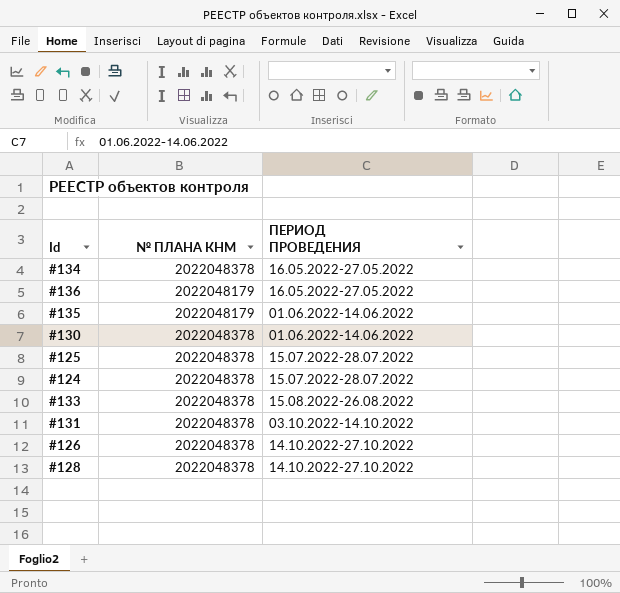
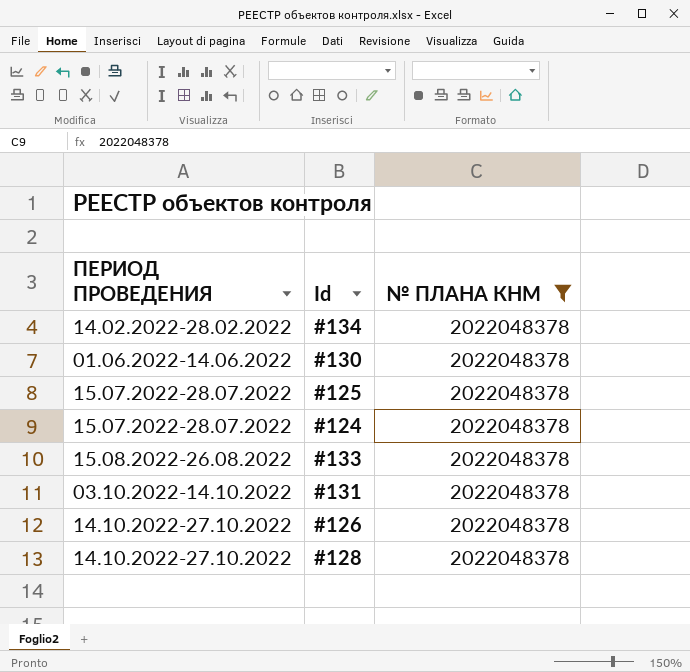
filter: none -> № ПЛАНА КНМ = 2022048378
column ПЕРИОД ПРОВЕДЕНИЯ | position: 3 -> 1
#134 | ПЕРИОД ПРОВЕДЕНИЯ: 16.05.2022-27.05.2022 -> 14.02.2022-28.02.2022

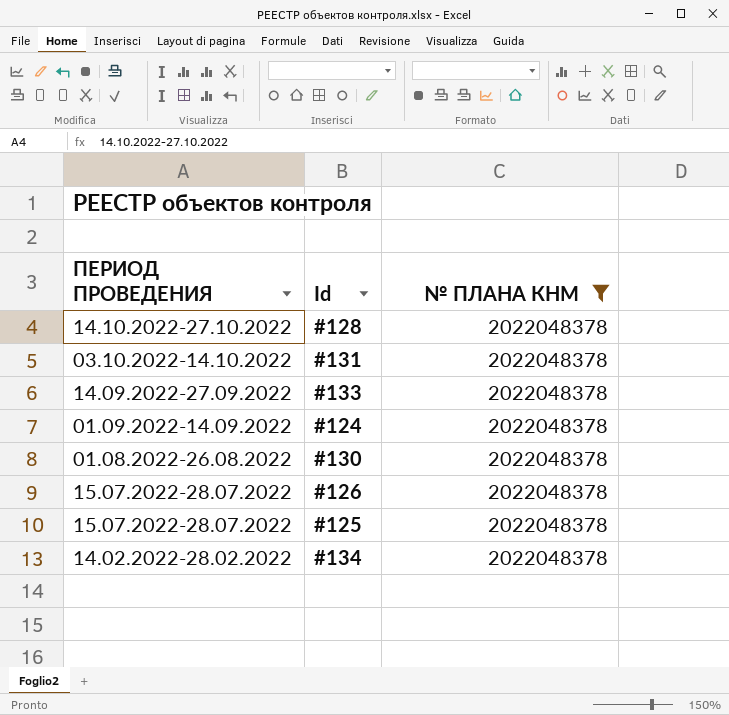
row order: ПЕРИОД ПРОВЕДЕНИЯ ascending -> ПЕРИОД ПРОВЕДЕНИЯ descending
#133 | ПЕРИОД ПРОВЕДЕНИЯ: 15.08.2022-26.08.2022 -> 14.09.2022-27.09.2022
#124 | ПЕРИОД ПРОВЕДЕНИЯ: 15.07.2022-28.07.2022 -> 01.09.2022-14.09.2022
#130 | ПЕРИОД ПРОВЕДЕНИЯ: 01.06.2022-14.06.2022 -> 01.08.2022-26.08.2022
#126 | ПЕРИОД ПРОВЕДЕНИЯ: 14.10.2022-27.10.2022 -> 15.07.2022-28.07.2022

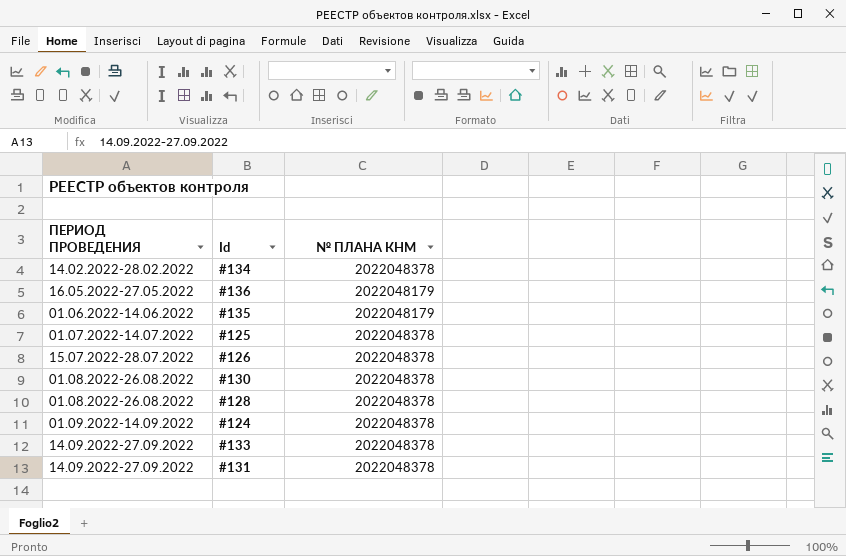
filter: № ПЛАНА КНМ = 2022048378 -> none
row order: ПЕРИОД ПРОВЕДЕНИЯ descending -> ПЕРИОД ПРОВЕДЕНИЯ ascending
#125 | ПЕРИОД ПРОВЕДЕНИЯ: 15.07.2022-28.07.2022 -> 01.07.2022-14.07.2022
#128 | ПЕРИОД ПРОВЕДЕНИЯ: 14.10.2022-27.10.2022 -> 01.08.2022-26.08.2022
#131 | ПЕРИОД ПРОВЕДЕНИЯ: 03.10.2022-14.10.2022 -> 14.09.2022-27.09.2022

